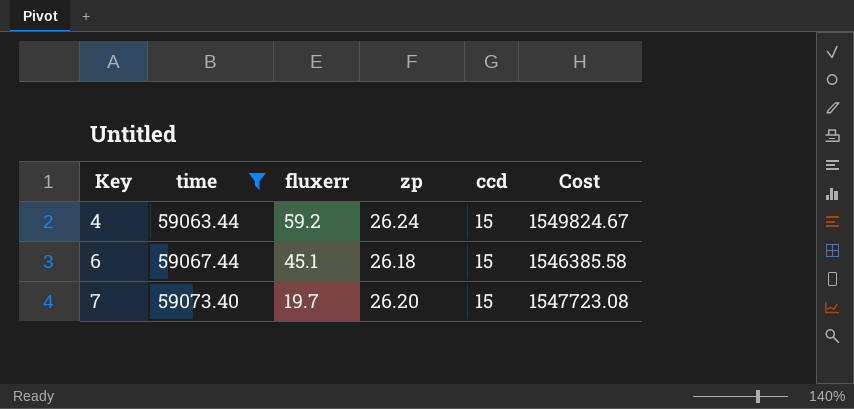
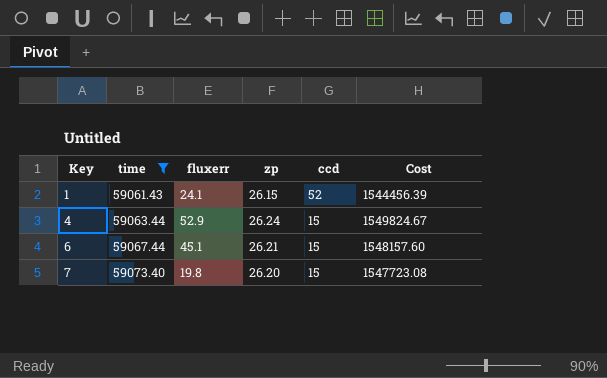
row 1: none -> 59061.43 | 24.1 | 26.15 | 52 | 1544456.39
4 | fluxerr: 59.2 -> 52.9
6 | zp: 26.18 -> 26.21
6 | Cost: 1546385.58 -> 1548157.60
7 | fluxerr: 19.7 -> 19.8

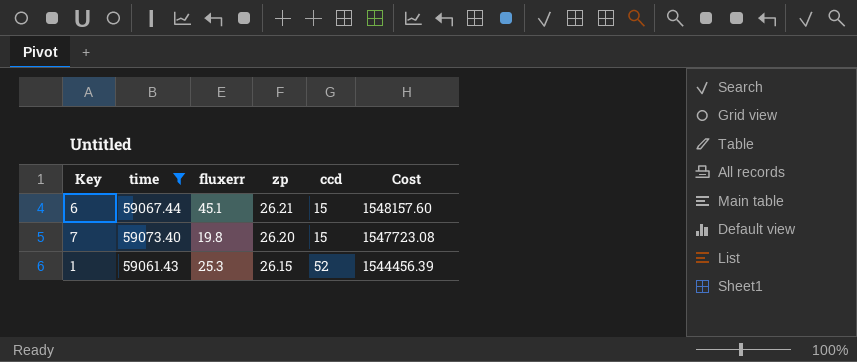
row order: Key ascending -> zp descending
row 4: 59063.44 | 52.9 | 26.24 | 15 | 1549824.67 -> none
1 | fluxerr: 24.1 -> 25.3

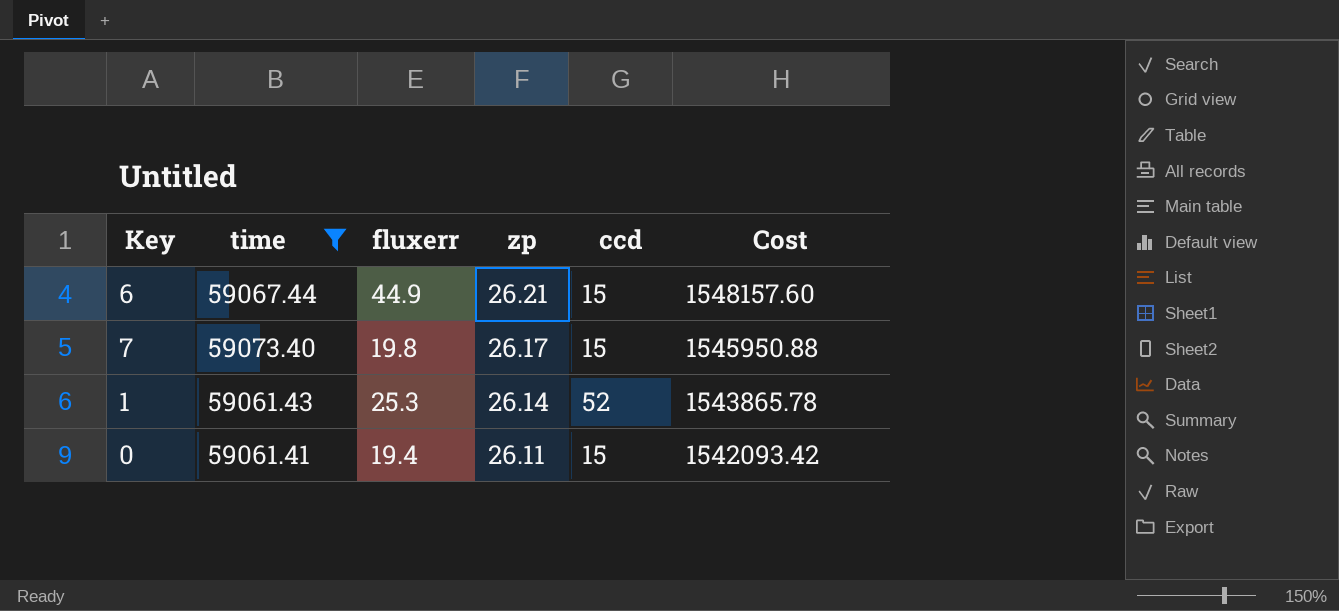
6 | fluxerr: 45.1 -> 44.9
7 | zp: 26.20 -> 26.17
7 | Cost: 1547723.08 -> 1545950.88
1 | zp: 26.15 -> 26.14
1 | Cost: 1544456.39 -> 1543865.78
row 0: none -> 59061.41 | 19.4 | 26.11 | 15 | 1542093.42

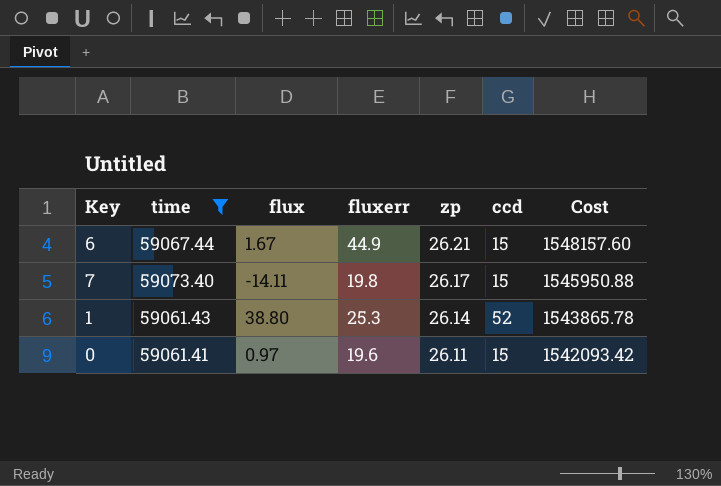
column flux | position: none -> 3
0 | fluxerr: 19.4 -> 19.6

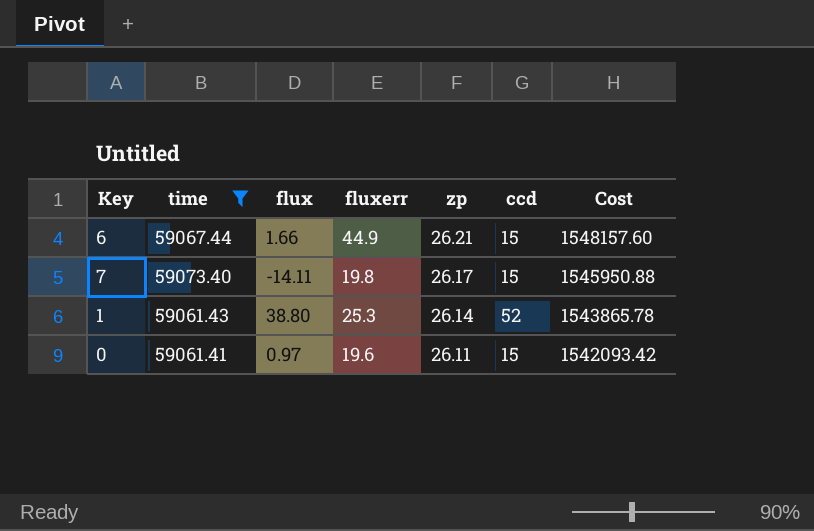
6 | flux: 1.67 -> 1.66

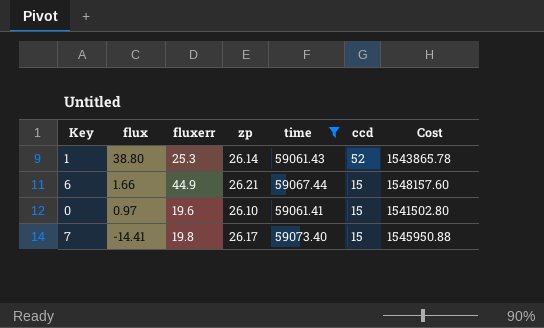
row order: zp descending -> flux descending
column time | position: 2 -> 5
0 | zp: 26.11 -> 26.10
0 | Cost: 1542093.42 -> 1541502.80
7 | flux: -14.11 -> -14.41

